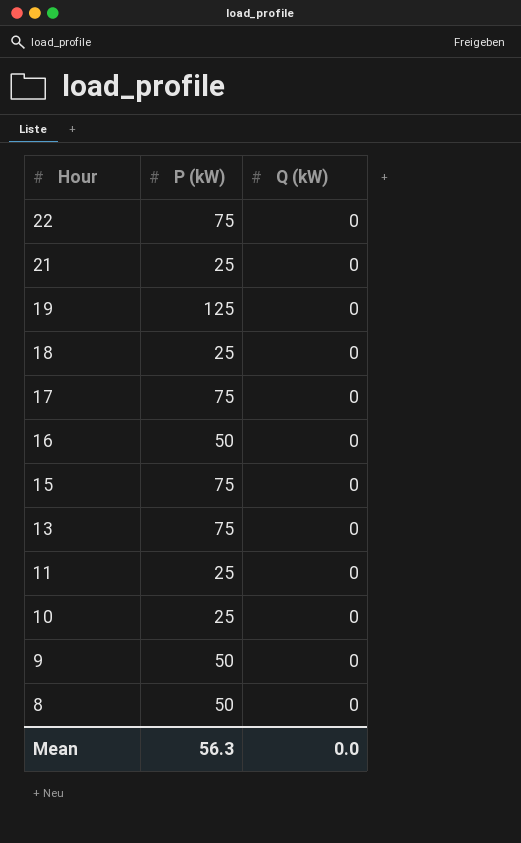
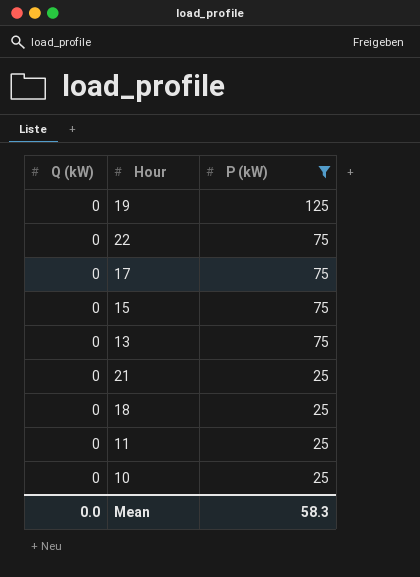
filter: none -> P (kW) != 50
row order: Hour descending -> P (kW) descending
column Q (kW) | position: 3 -> 1
Mean | P (kW): 56.3 -> 58.3

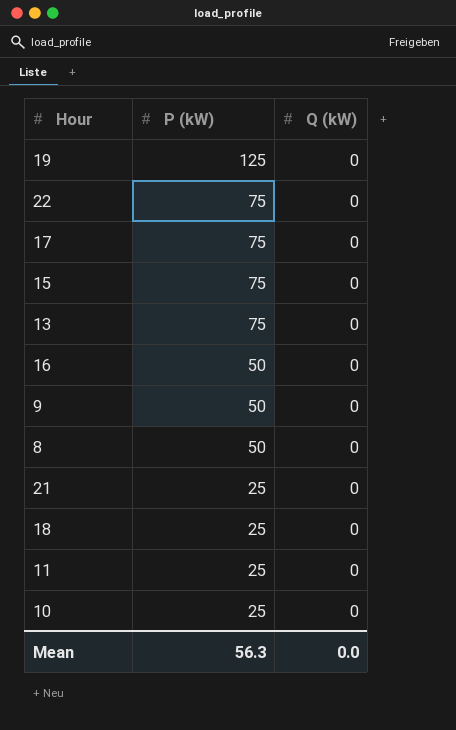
filter: P (kW) != 50 -> none
column Q (kW) | position: 1 -> 3
Mean | P (kW): 58.3 -> 56.3

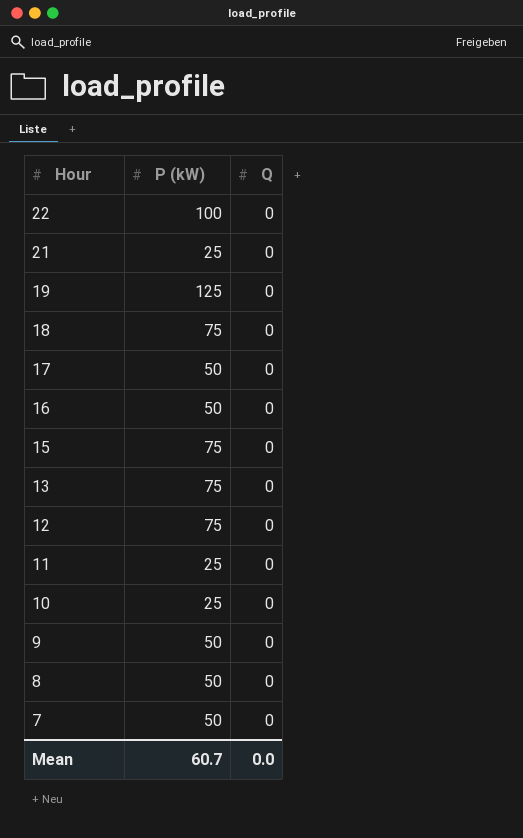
row order: P (kW) descending -> Hour descending
column name: Q (kW) -> Q
22 | P (kW): 75 -> 100
18 | P (kW): 25 -> 75
17 | P (kW): 75 -> 50
row 12: none -> 75 | 0
row 7: none -> 50 | 0
Mean | P (kW): 56.3 -> 60.7

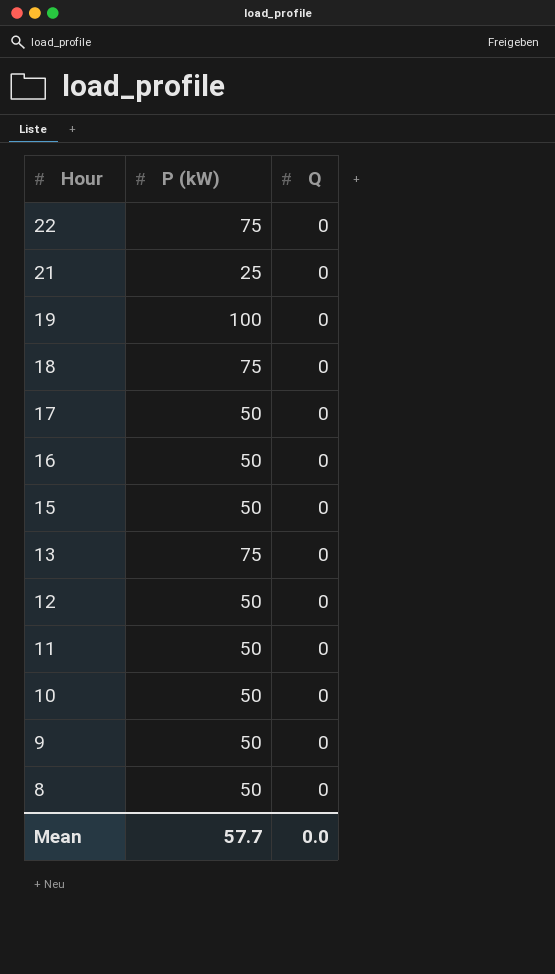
row 7: 50 | 0 -> none
22 | P (kW): 100 -> 75
19 | P (kW): 125 -> 100
15 | P (kW): 75 -> 50
12 | P (kW): 75 -> 50
11 | P (kW): 25 -> 50
10 | P (kW): 25 -> 50
Mean | P (kW): 60.7 -> 57.7

